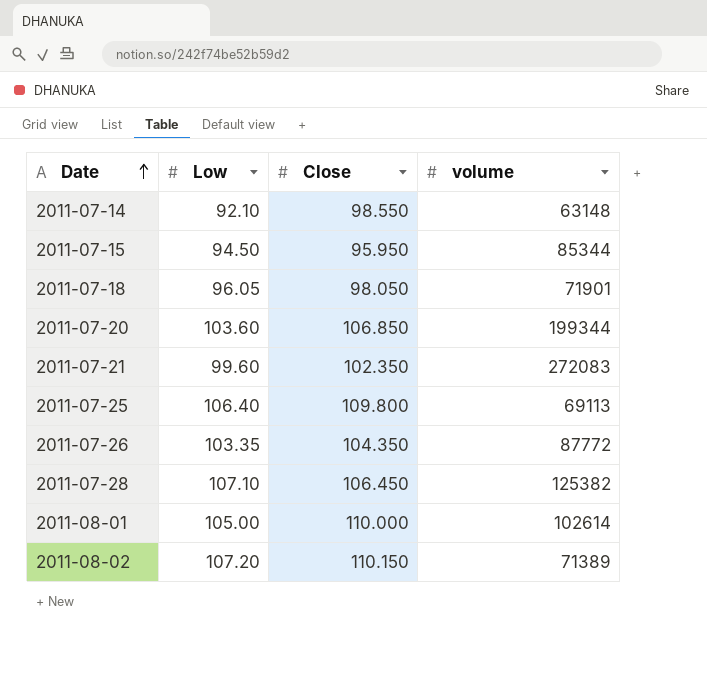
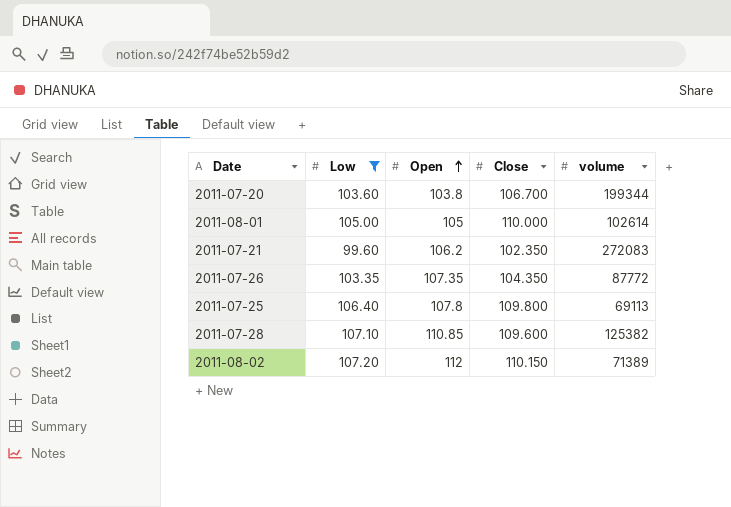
filter: none -> Low >= 99.60
row order: Date ascending -> Open ascending
column Open | position: none -> 3
2011-07-20 | Close: 106.850 -> 106.700
2011-07-28 | Close: 106.450 -> 109.600

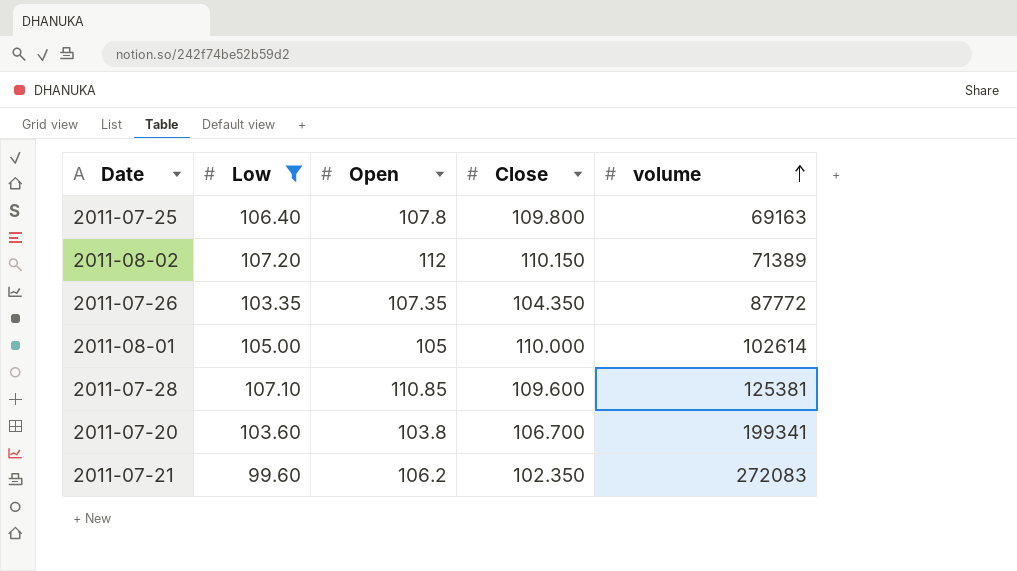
row order: Open ascending -> volume ascending
2011-07-25 | volume: 69113 -> 69163
2011-07-28 | volume: 125382 -> 125381
2011-07-20 | volume: 199344 -> 199341

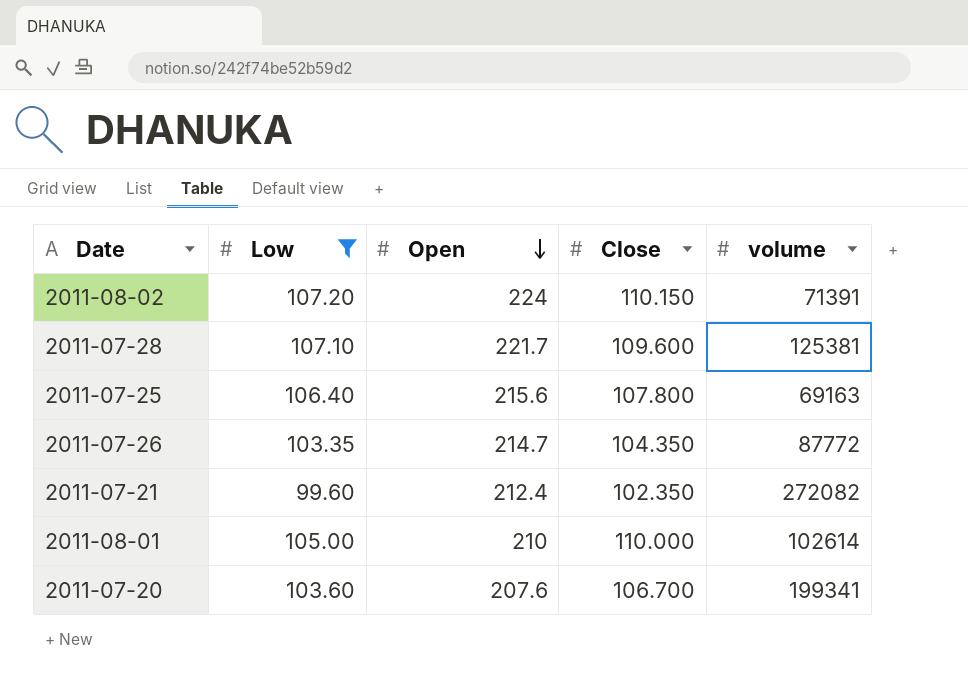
row order: volume ascending -> Open descending
2011-08-02 | Open: 112 -> 224
2011-08-02 | volume: 71389 -> 71391
2011-07-28 | Open: 110.85 -> 221.7
2011-07-25 | Open: 107.8 -> 215.6
2011-07-25 | Close: 109.800 -> 107.800
2011-07-26 | Open: 107.35 -> 214.7
2011-07-21 | Open: 106.2 -> 212.4
2011-07-21 | volume: 272083 -> 272082
2011-08-01 | Open: 105 -> 210
2011-07-20 | Open: 103.8 -> 207.6

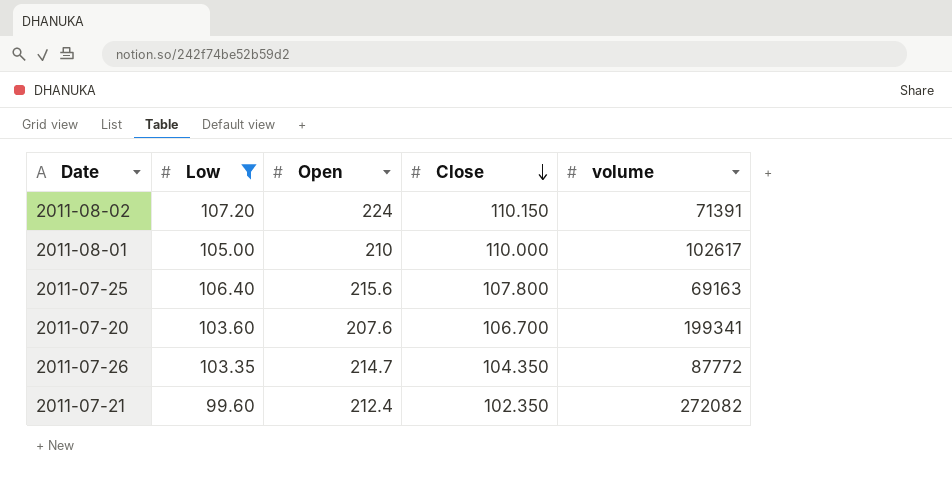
row order: Open descending -> Close descending
row 2011-07-28: 107.10 | 221.7 | 109.600 | 125381 -> none
2011-08-01 | volume: 102614 -> 102617

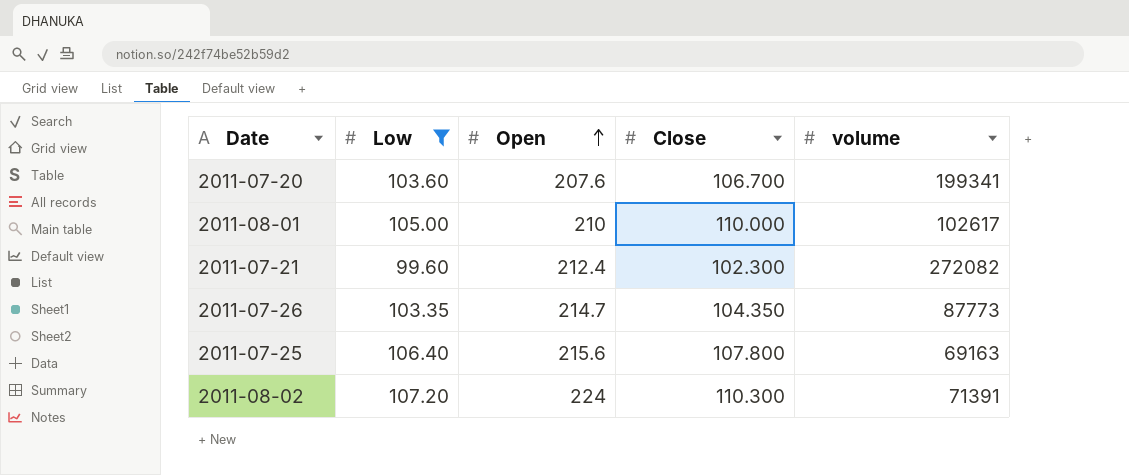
row order: Close descending -> Open ascending
2011-07-21 | Close: 102.350 -> 102.300
2011-07-26 | volume: 87772 -> 87773
2011-08-02 | Close: 110.150 -> 110.300

